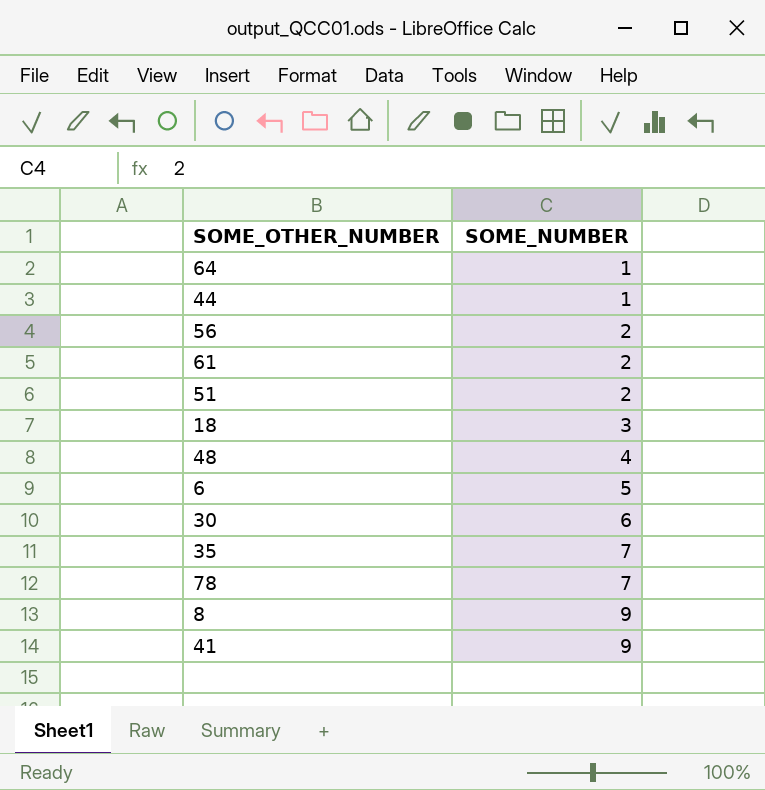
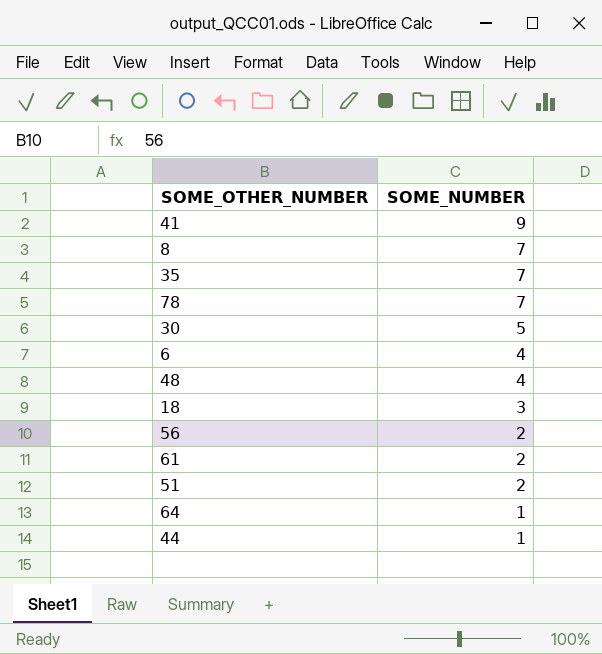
row order: SOME_NUMBER ascending -> SOME_NUMBER descending
8 | SOME_NUMBER: 9 -> 7
30 | SOME_NUMBER: 6 -> 5
6 | SOME_NUMBER: 5 -> 4

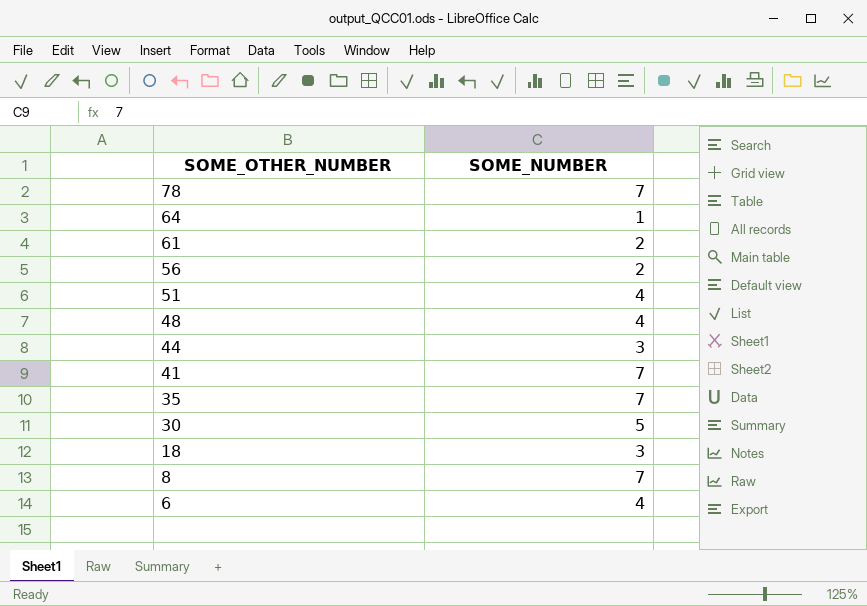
row order: SOME_NUMBER descending -> SOME_OTHER_NUMBER descending
51 | SOME_NUMBER: 2 -> 4
44 | SOME_NUMBER: 1 -> 3
41 | SOME_NUMBER: 9 -> 7

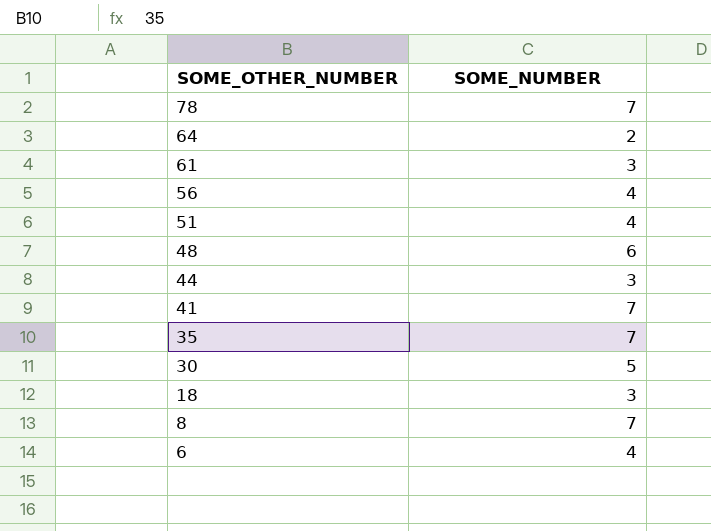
64 | SOME_NUMBER: 1 -> 2
61 | SOME_NUMBER: 2 -> 3
56 | SOME_NUMBER: 2 -> 4
48 | SOME_NUMBER: 4 -> 6

